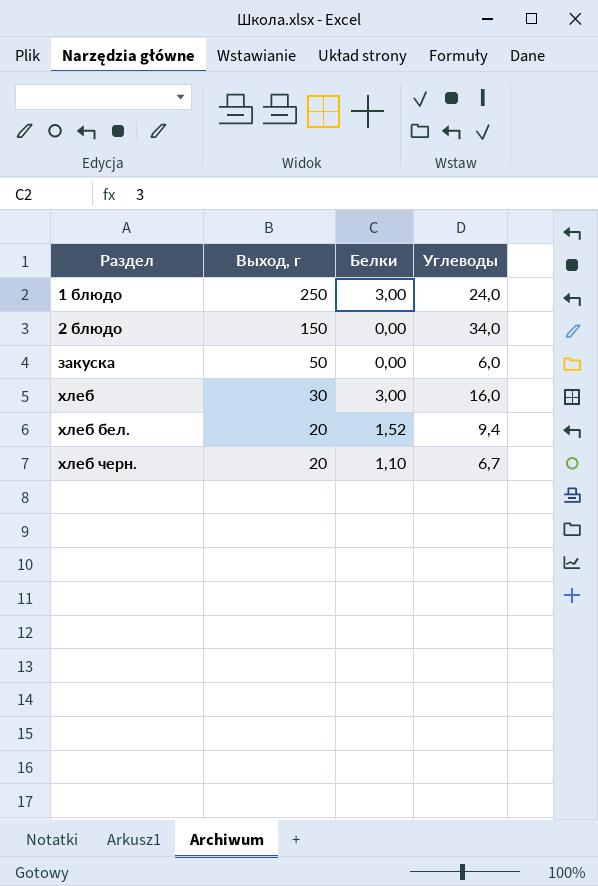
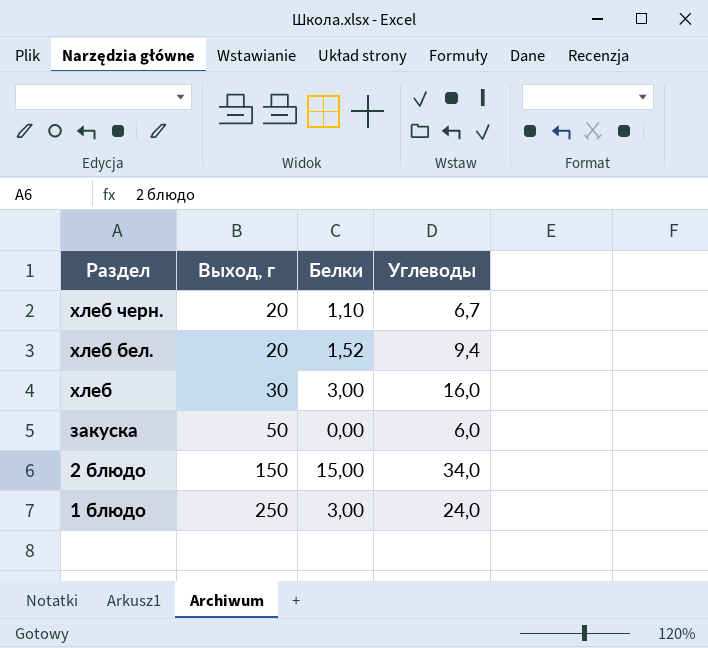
row order: Раздел ascending -> Раздел descending
2 блюдо | Белки: 0,00 -> 15,00

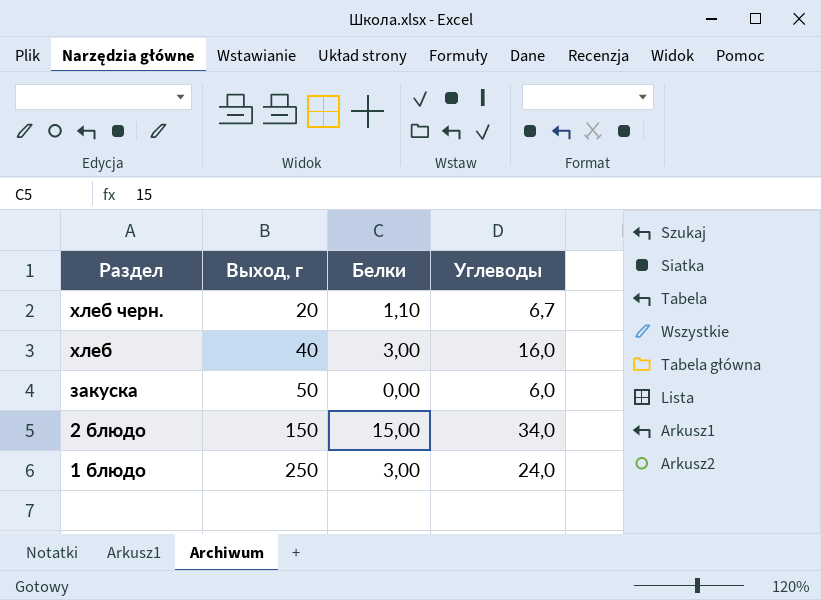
row хлеб бел.: 20 | 1,52 | 9,4 -> none
хлеб | Выход, г: 30 -> 40

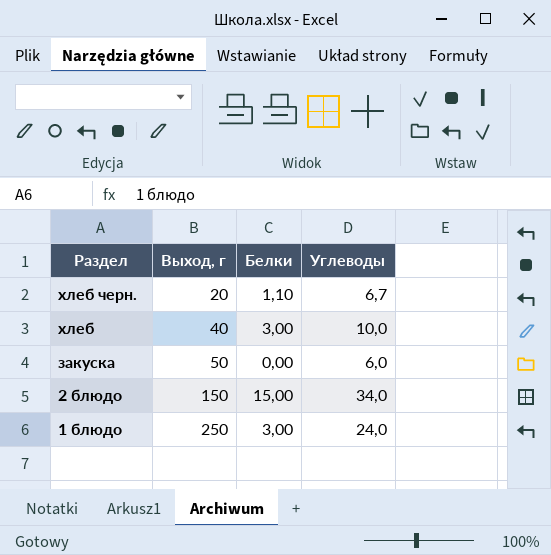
хлеб | Углеводы: 16,0 -> 10,0

